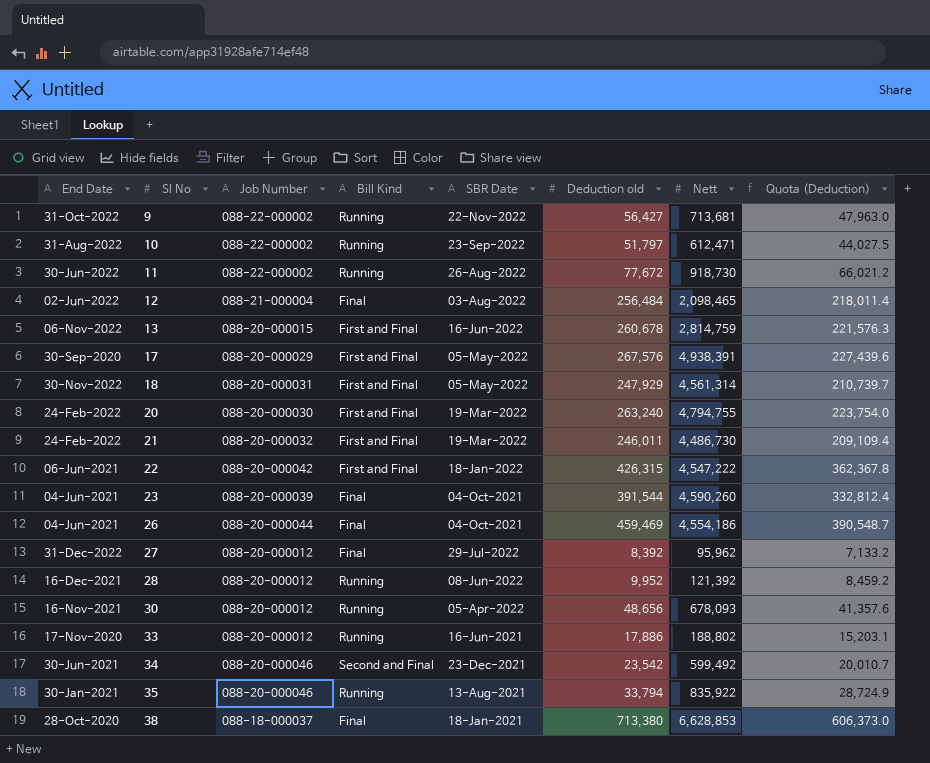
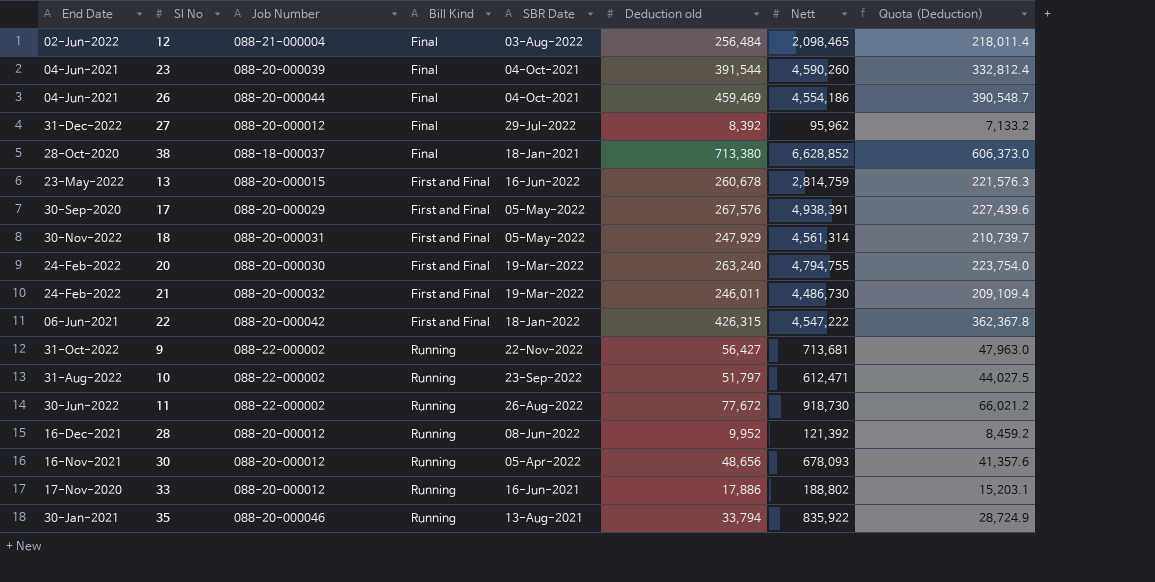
row order: Sl No ascending -> Bill Kind ascending
row 34: 30-Jun-2021 | 088-20-000046 | Second and Final | 23-Dec-2021 | 23,542 | 599,492 | 20,010.7 -> none
38 | Nett: 6,628,853 -> 6,628,852
13 | End Date: 06-Nov-2022 -> 23-May-2022

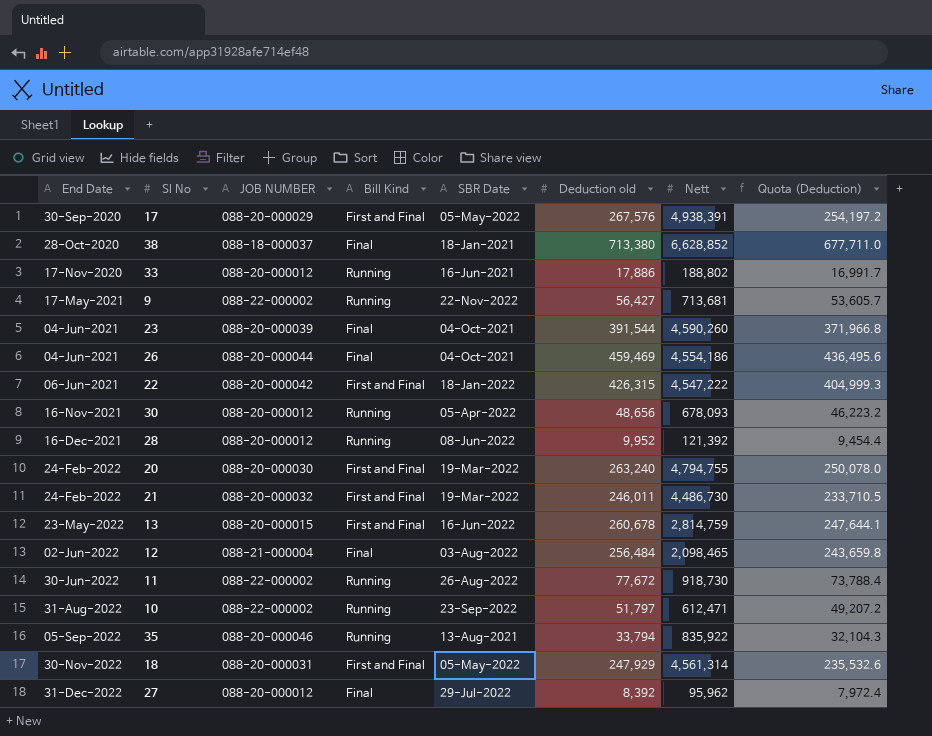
row order: Bill Kind ascending -> End Date ascending
column name: Job Number -> JOB NUMBER
column Quota (Deduction) | formula: [Deduction old] * 0.85 -> [Deduction old] * 0.95
9 | End Date: 31-Oct-2022 -> 17-May-2021
35 | End Date: 30-Jan-2021 -> 05-Sep-2022

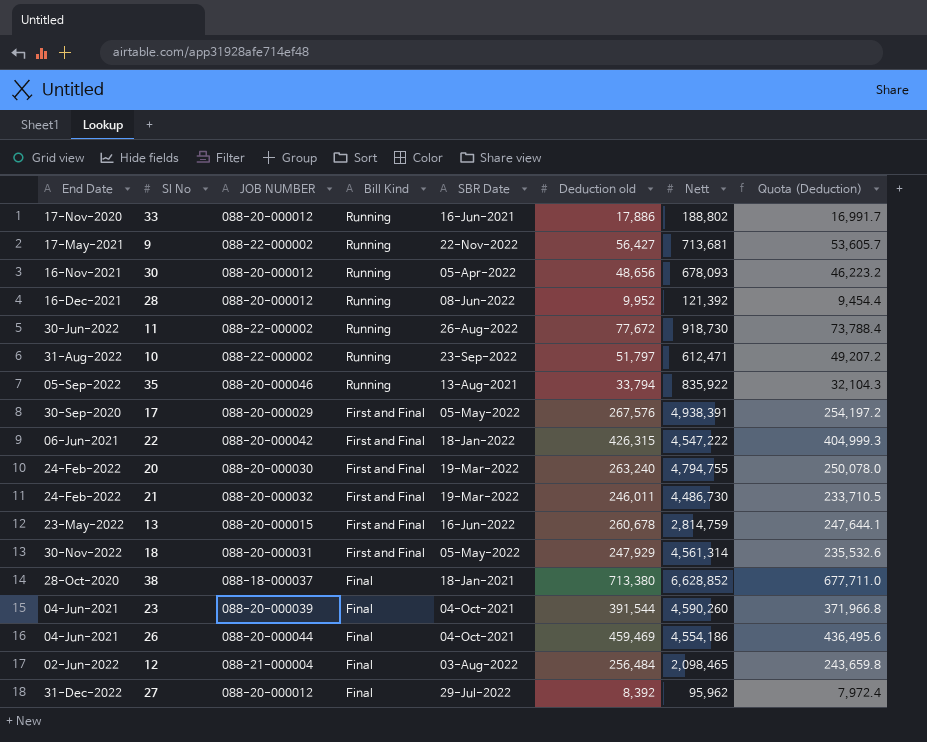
row order: End Date ascending -> Bill Kind descending

